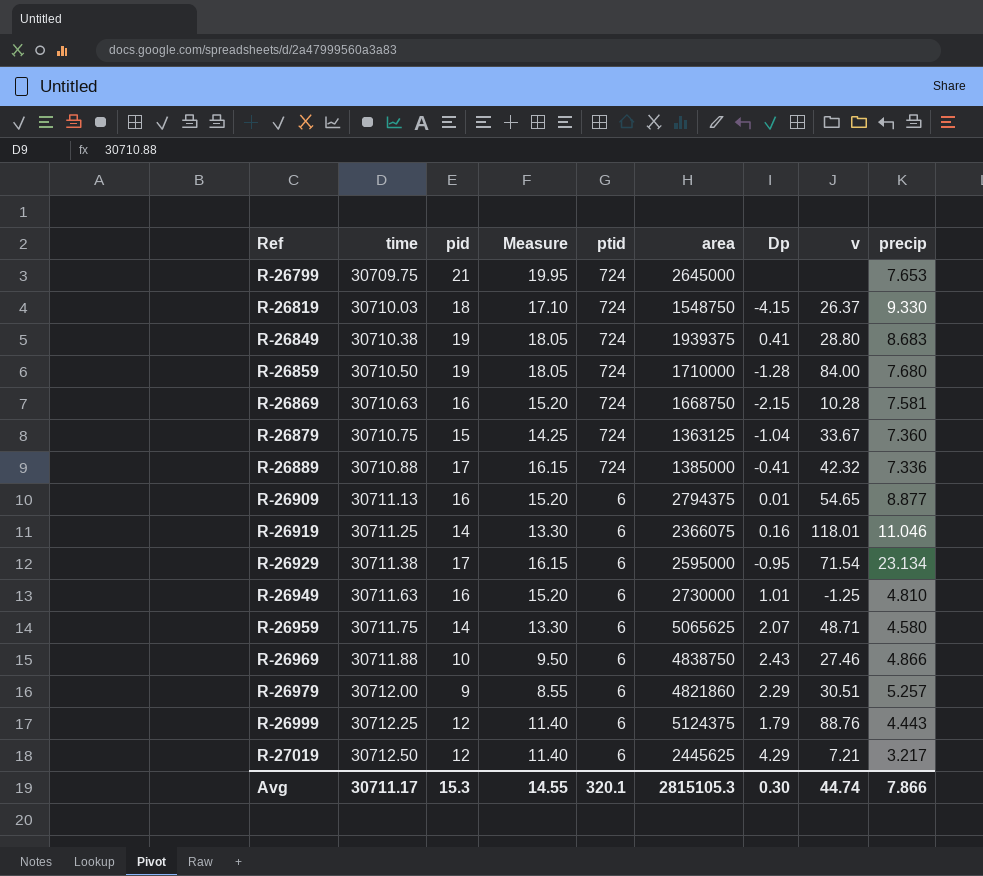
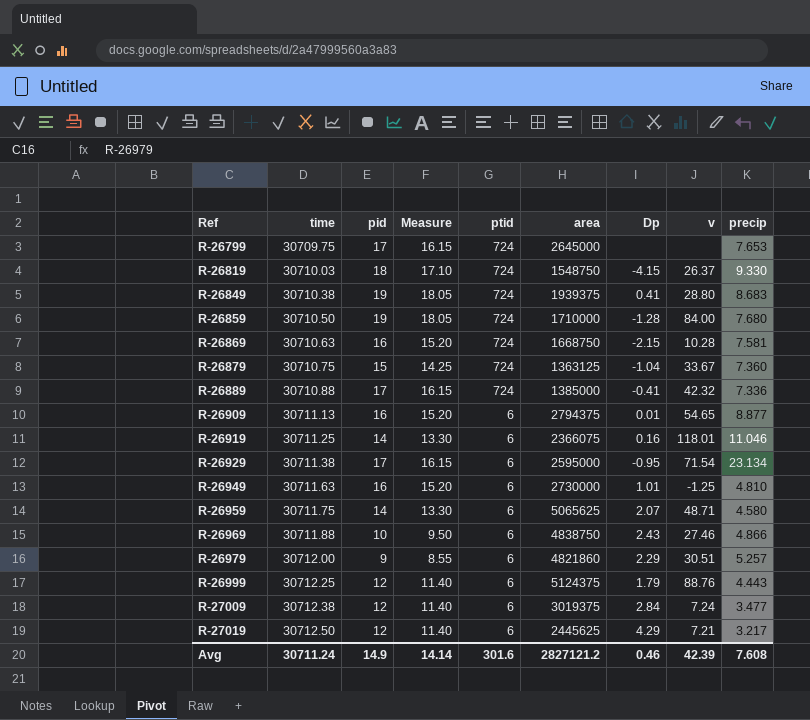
R-26799 | pid: 21 -> 17
R-26799 | Measure: 19.95 -> 16.15
row R-27009: none -> 30712.38 | 12 | 11.40 | 6 | 3019375 | 2.84 | 7.24 | 3.477
Avg | time: 30711.17 -> 30711.24
Avg | pid: 15.3 -> 14.9
Avg | Measure: 14.55 -> 14.14
Avg | ptid: 320.1 -> 301.6
Avg | area: 2815105.3 -> 2827121.2
Avg | Dp: 0.30 -> 0.46
Avg | v: 44.74 -> 42.39
Avg | precip: 7.866 -> 7.608

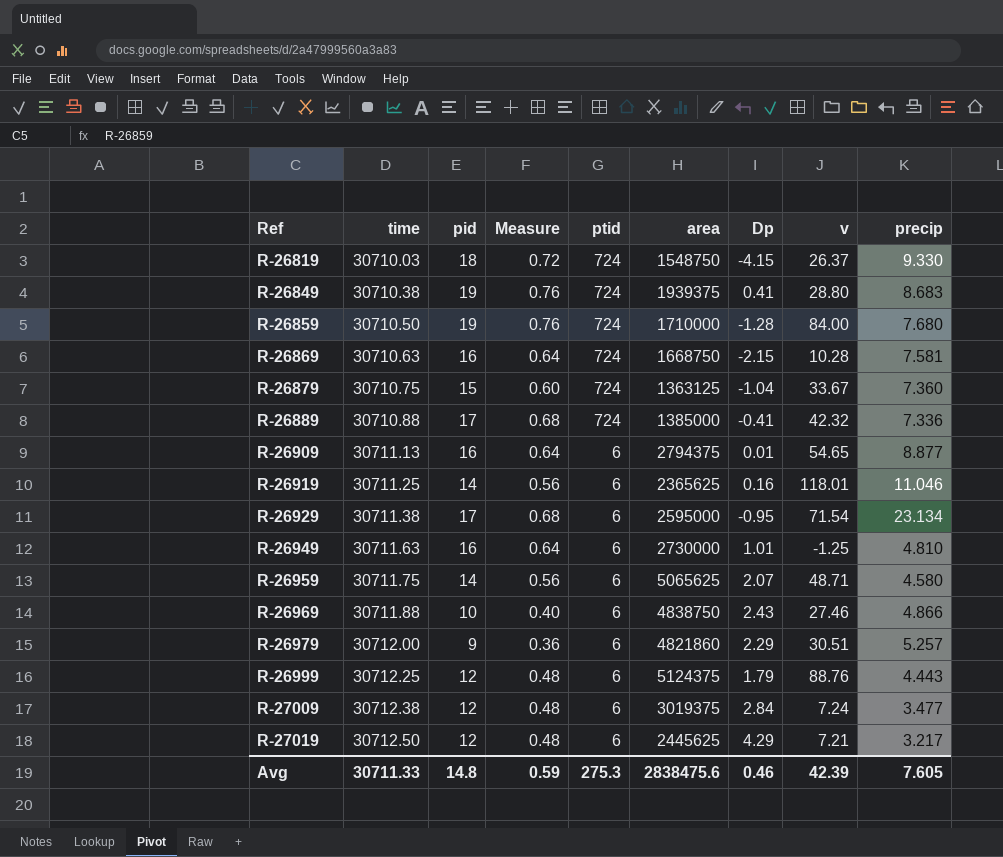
column Measure | formula: [pid] * 0.95 -> [pid] * 0.04
row R-26799: 30709.75 | 17 | 16.15 | 724 | 2645000 | none | none | 7.653 -> none
R-26919 | area: 2366075 -> 2365625
Avg | time: 30711.24 -> 30711.33
Avg | pid: 14.9 -> 14.8
Avg | Measure: 14.14 -> 0.59
Avg | ptid: 301.6 -> 275.3
Avg | area: 2827121.2 -> 2838475.6
Avg | precip: 7.608 -> 7.605

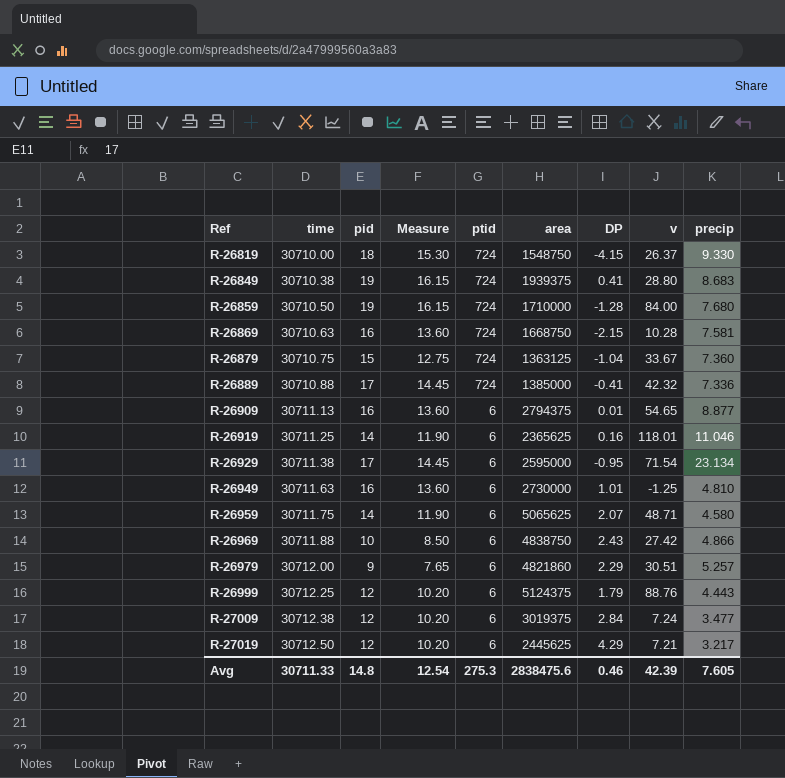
column Measure | formula: [pid] * 0.04 -> [pid] * 0.85
column name: Dp -> DP
R-26819 | time: 30710.03 -> 30710.00
R-26969 | v: 27.46 -> 27.42
Avg | Measure: 0.59 -> 12.54

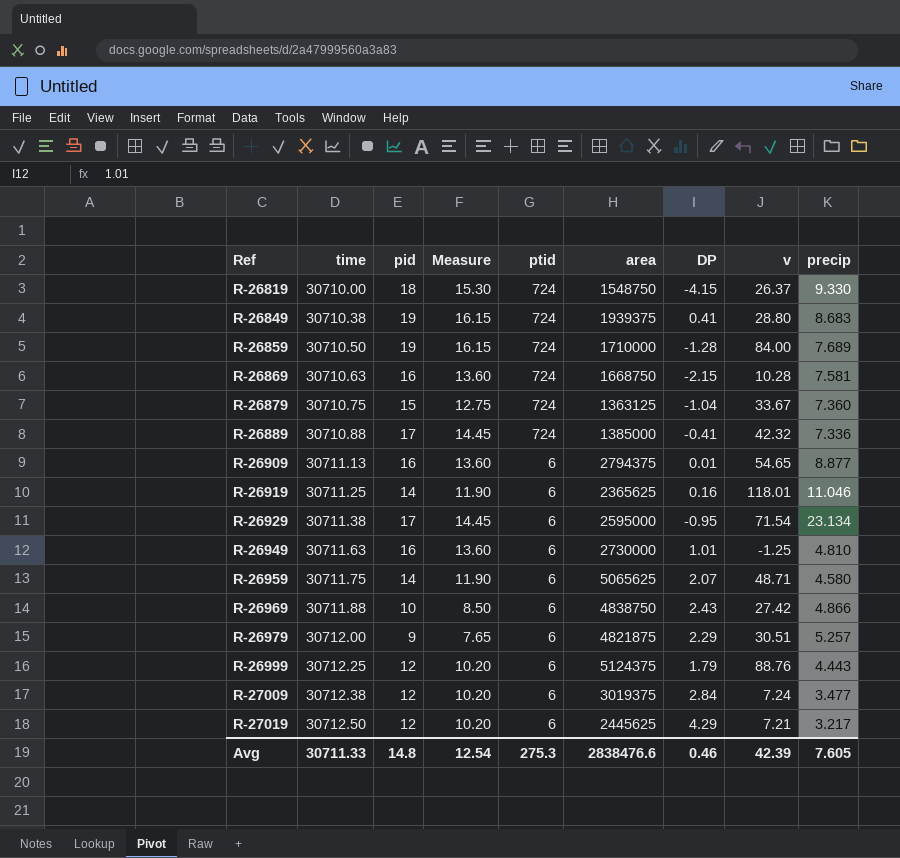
R-26859 | precip: 7.680 -> 7.689
R-26979 | area: 4821860 -> 4821875
Avg | area: 2838475.6 -> 2838476.6

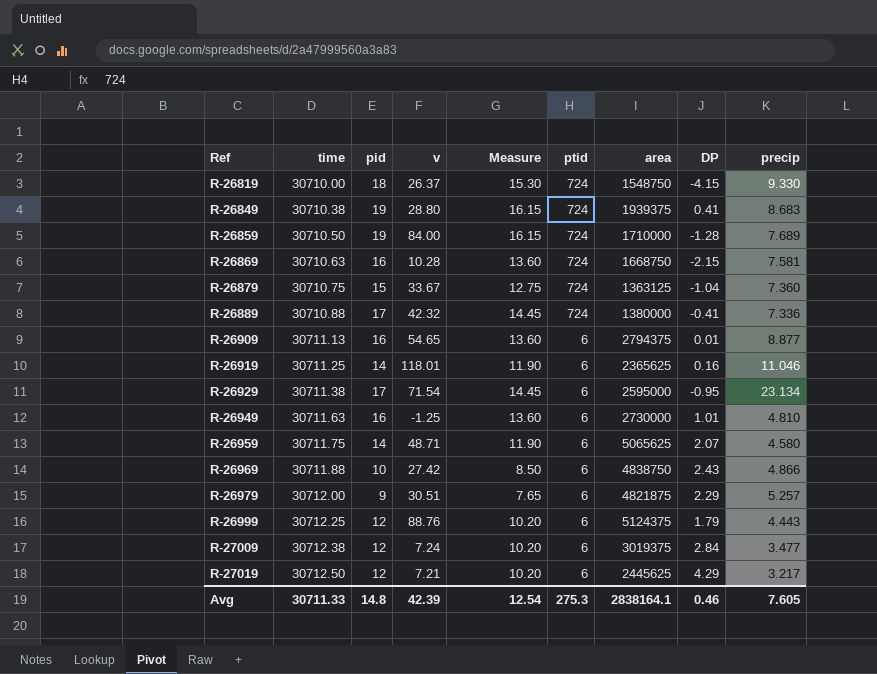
column v | position: 8 -> 4
R-26889 | area: 1385000 -> 1380000
Avg | area: 2838476.6 -> 2838164.1

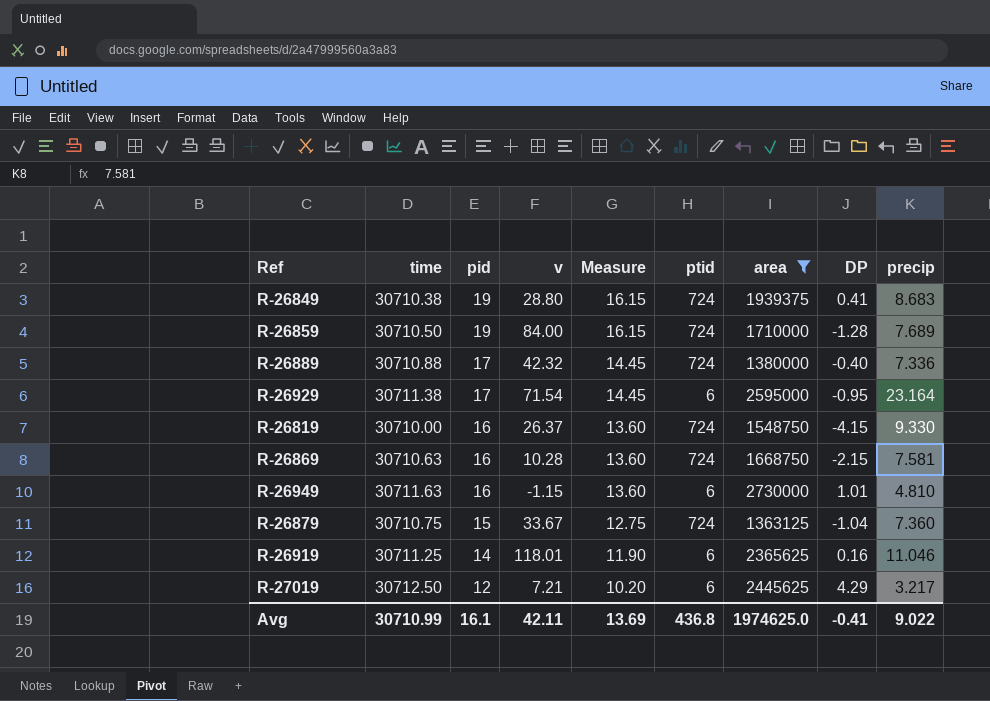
filter: none -> area <= 2730000
row order: Ref ascending -> pid descending
R-26889 | DP: -0.41 -> -0.40
R-26929 | precip: 23.134 -> 23.164
R-26819 | pid: 18 -> 16
R-26819 | Measure: 15.30 -> 13.60
R-26949 | v: -1.25 -> -1.15
Avg | time: 30711.33 -> 30710.99
Avg | pid: 14.8 -> 16.1
Avg | v: 42.39 -> 42.11
Avg | Measure: 12.54 -> 13.69
Avg | ptid: 275.3 -> 436.8
Avg | area: 2838164.1 -> 1974625.0
Avg | DP: 0.46 -> -0.41
Avg | precip: 7.605 -> 9.022

